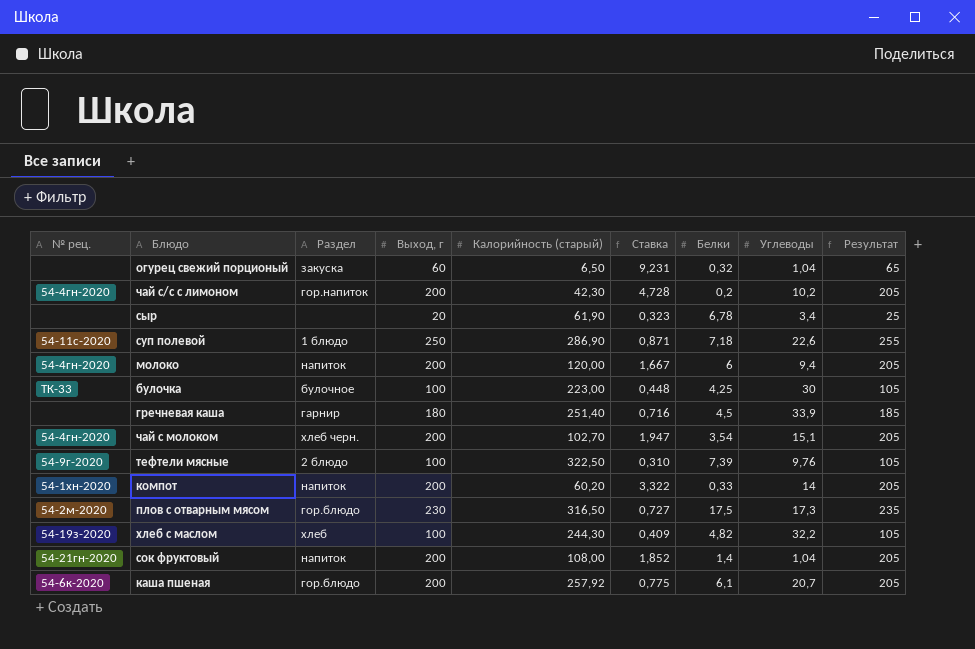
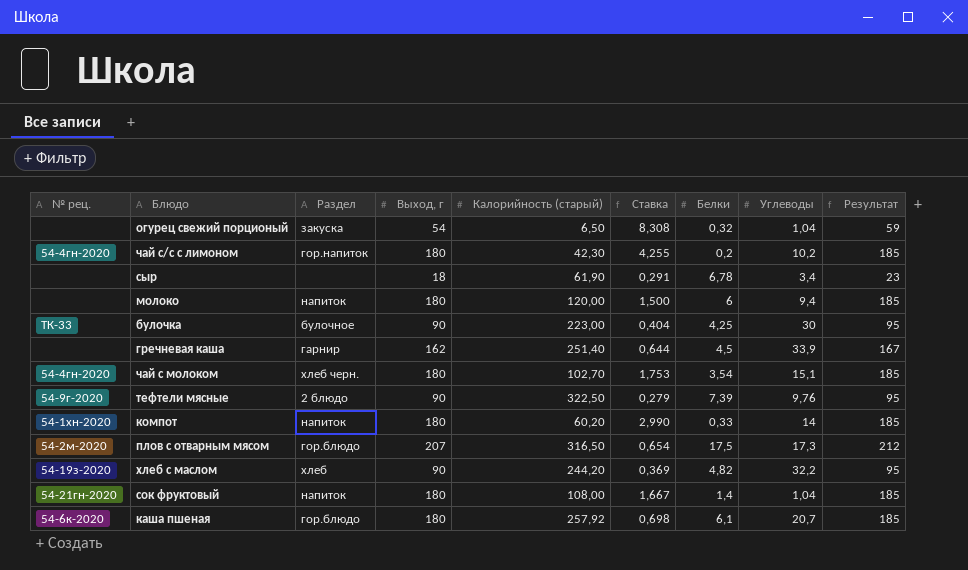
row суп полевой: 54-11с-2020 | 1 блюдо | 250 | 286,90 | 0,871 | 7,18 | 22,6 | 255 -> none
огурец свежий порционый | Выход, г: 60 -> 54
огурец свежий порционый | Ставка: 9,231 -> 8,308
огурец свежий порционый | Результат: 65 -> 59
чай с/с с лимоном | Выход, г: 200 -> 180
чай с/с с лимоном | Ставка: 4,728 -> 4,255
чай с/с с лимоном | Результат: 205 -> 185
сыр | Выход, г: 20 -> 18
сыр | Ставка: 0,323 -> 0,291
сыр | Результат: 25 -> 23
молоко | № рец.: 54-4гн-2020 -> none
молоко | Выход, г: 200 -> 180
молоко | Ставка: 1,667 -> 1,500
молоко | Результат: 205 -> 185
булочка | Выход, г: 100 -> 90
булочка | Ставка: 0,448 -> 0,404
булочка | Результат: 105 -> 95
гречневая каша | Выход, г: 180 -> 162
гречневая каша | Ставка: 0,716 -> 0,644
гречневая каша | Результат: 185 -> 167
чай с молоком | Выход, г: 200 -> 180
чай с молоком | Ставка: 1,947 -> 1,753
чай с молоком | Результат: 205 -> 185
тефтели мясные | Выход, г: 100 -> 90
тефтели мясные | Ставка: 0,310 -> 0,279
тефтели мясные | Результат: 105 -> 95
компот | Выход, г: 200 -> 180
компот | Ставка: 3,322 -> 2,990
компот | Результат: 205 -> 185
плов с отварным мясом | Выход, г: 230 -> 207
плов с отварным мясом | Ставка: 0,727 -> 0,654
плов с отварным мясом | Результат: 235 -> 212
хлеб с маслом | Выход, г: 100 -> 90
хлеб с маслом | Калорийность (старый): 244,30 -> 244,20
хлеб с маслом | Ставка: 0,409 -> 0,369
хлеб с маслом | Результат: 105 -> 95
сок фруктовый | Выход, г: 200 -> 180
сок фруктовый | Ставка: 1,852 -> 1,667
сок фруктовый | Результат: 205 -> 185
каша пшеная | Выход, г: 200 -> 180
каша пшеная | Ставка: 0,775 -> 0,698
каша пшеная | Результат: 205 -> 185

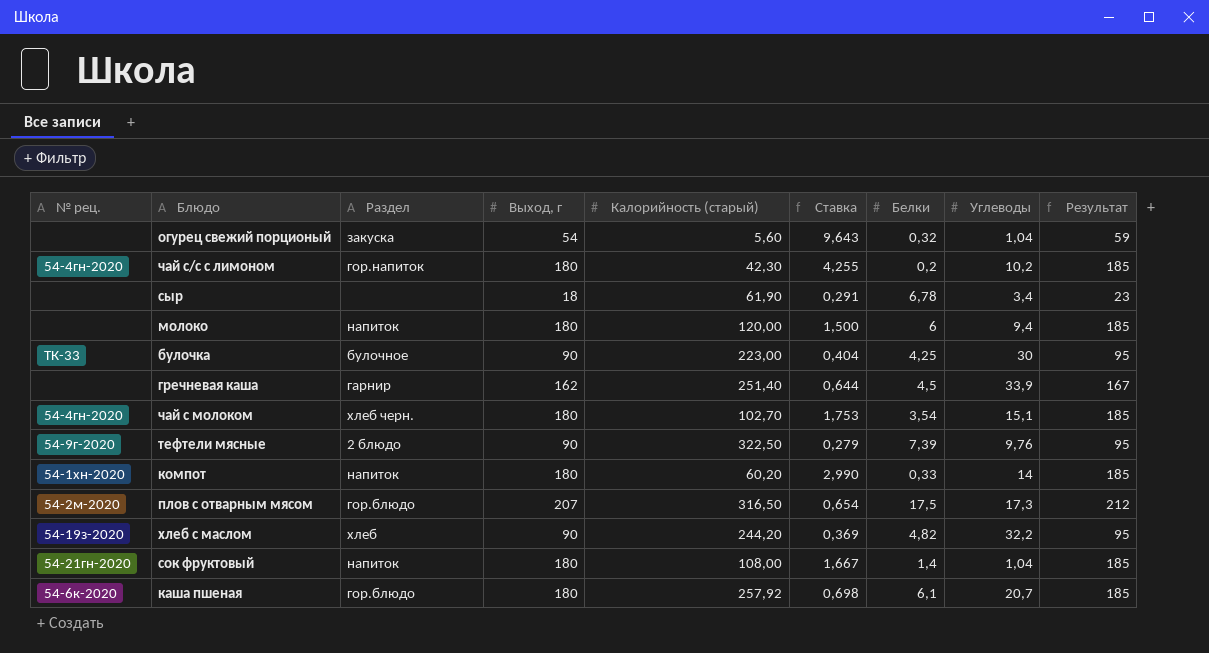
огурец свежий порционый | Калорийность (старый): 6,50 -> 5,60
огурец свежий порционый | Ставка: 8,308 -> 9,643

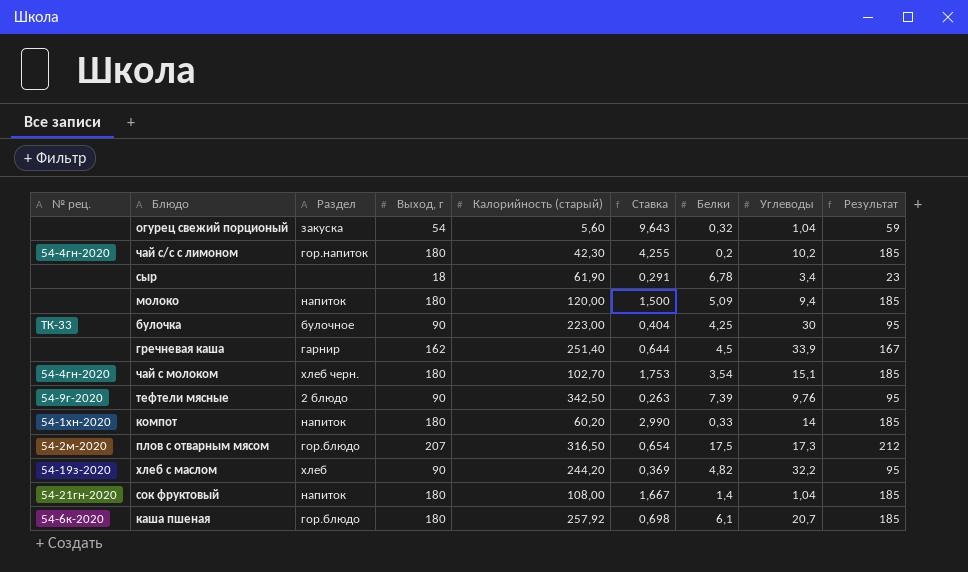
молоко | Белки: 6 -> 5,09
тефтели мясные | Калорийность (старый): 322,50 -> 342,50
тефтели мясные | Ставка: 0,279 -> 0,263

